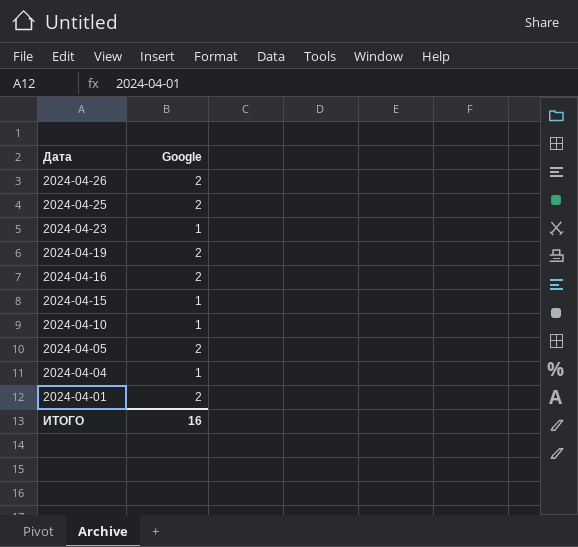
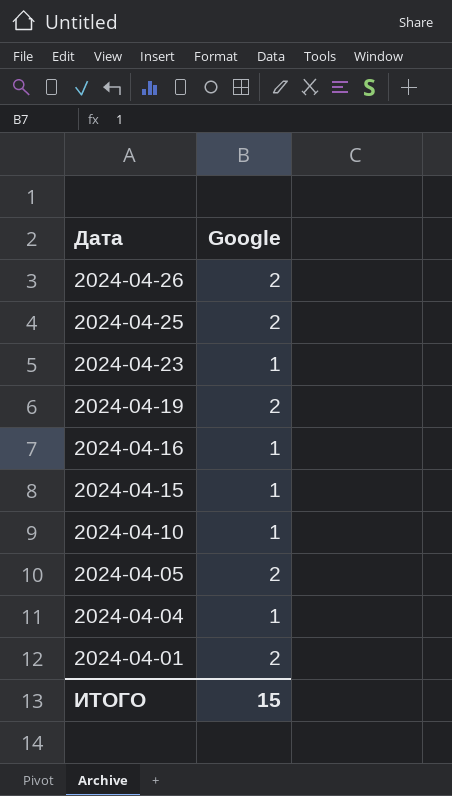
2024-04-16 | Google: 2 -> 1
ИТОГО | Google: 16 -> 15

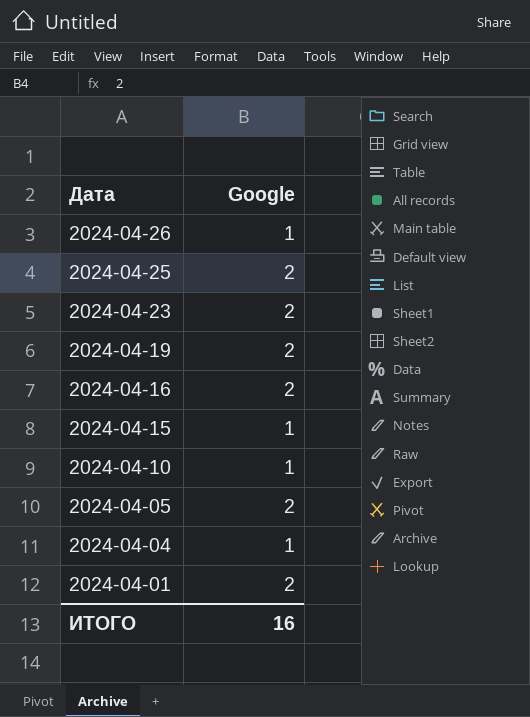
2024-04-26 | Google: 2 -> 1
2024-04-23 | Google: 1 -> 2
2024-04-16 | Google: 1 -> 2
ИТОГО | Google: 15 -> 16

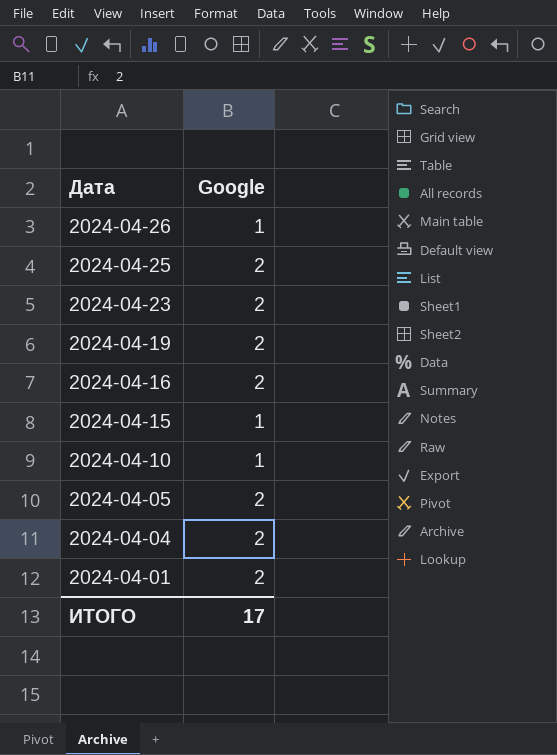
2024-04-04 | Google: 1 -> 2
ИТОГО | Google: 16 -> 17

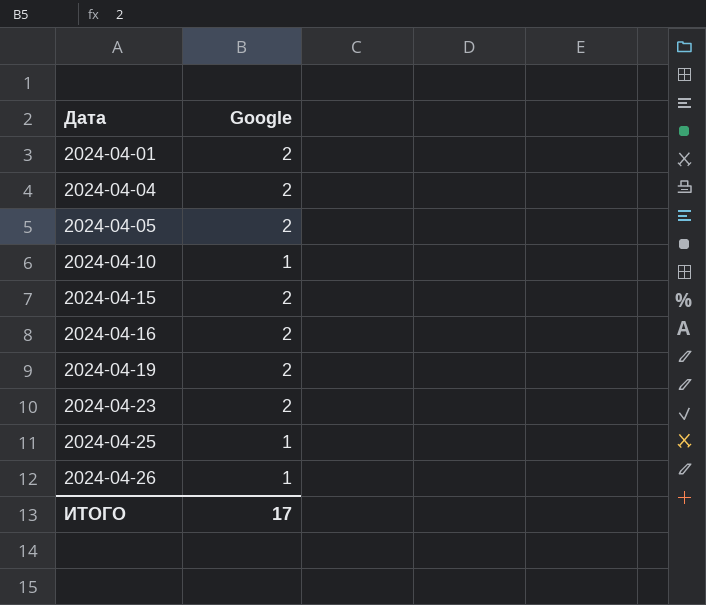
row order: Дата descending -> Дата ascending
2024-04-15 | Google: 1 -> 2
2024-04-25 | Google: 2 -> 1

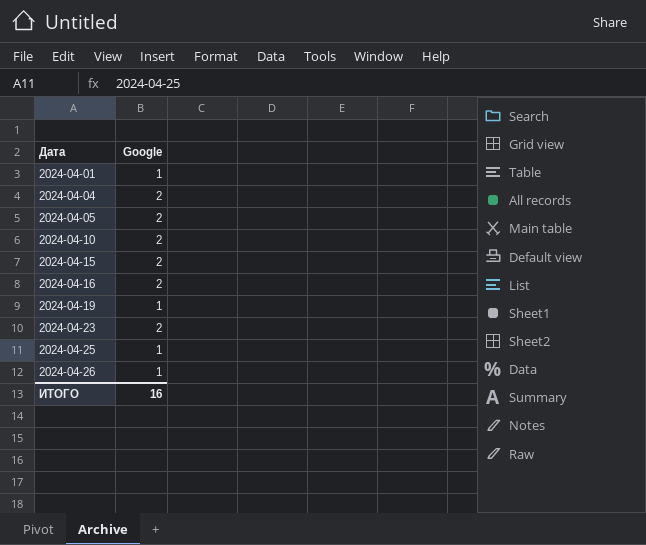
2024-04-01 | Google: 2 -> 1
2024-04-10 | Google: 1 -> 2
2024-04-19 | Google: 2 -> 1
ИТОГО | Google: 17 -> 16

